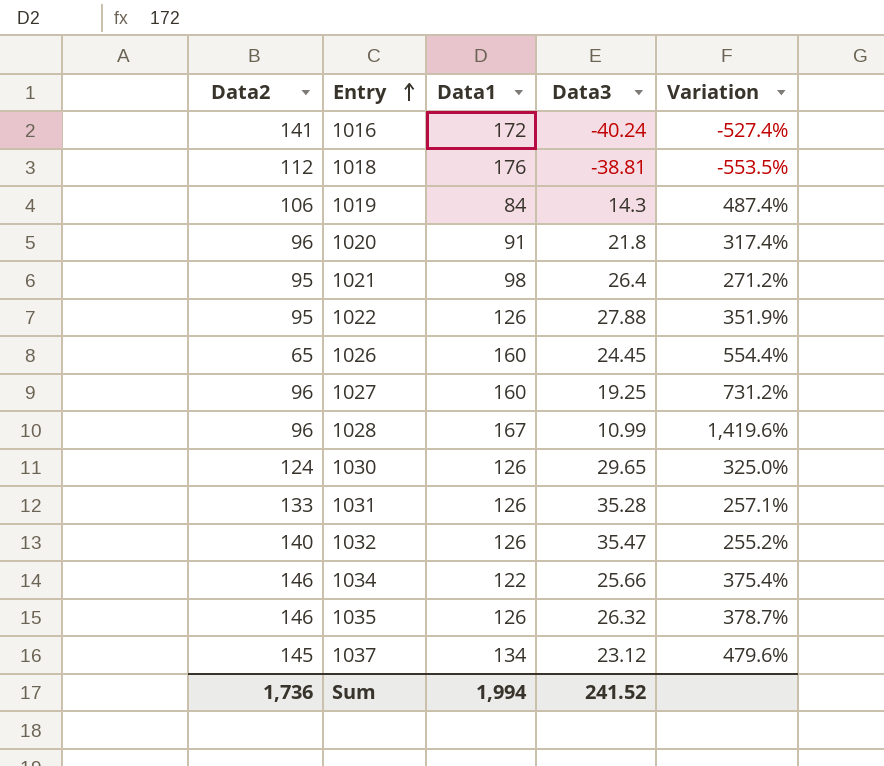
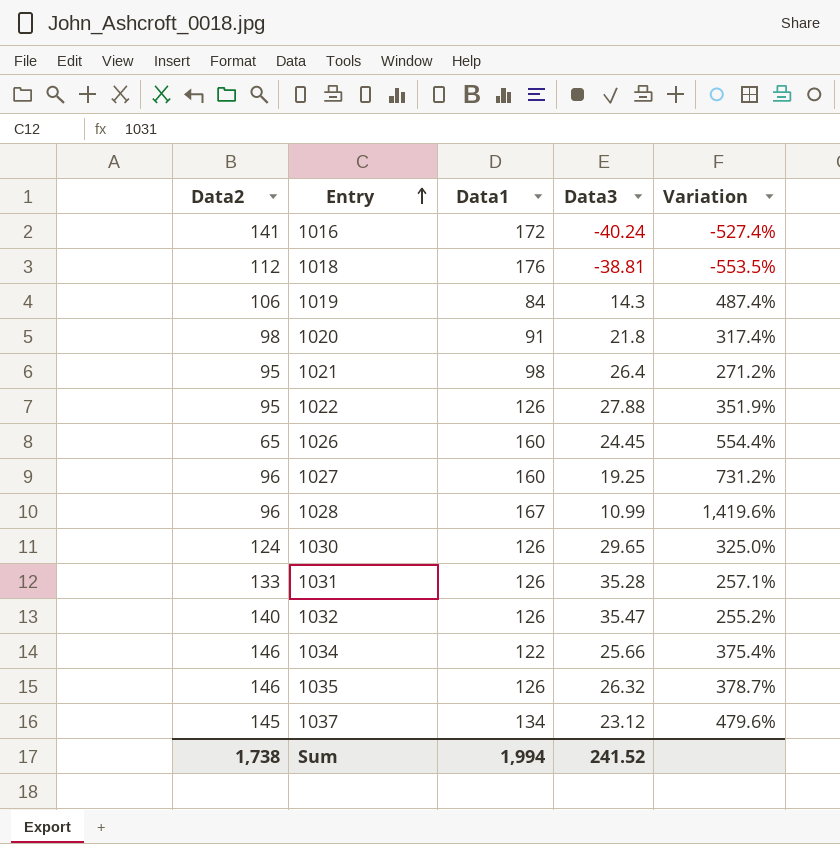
1020 | Data2: 96 -> 98
Sum | Data2: 1,736 -> 1,738

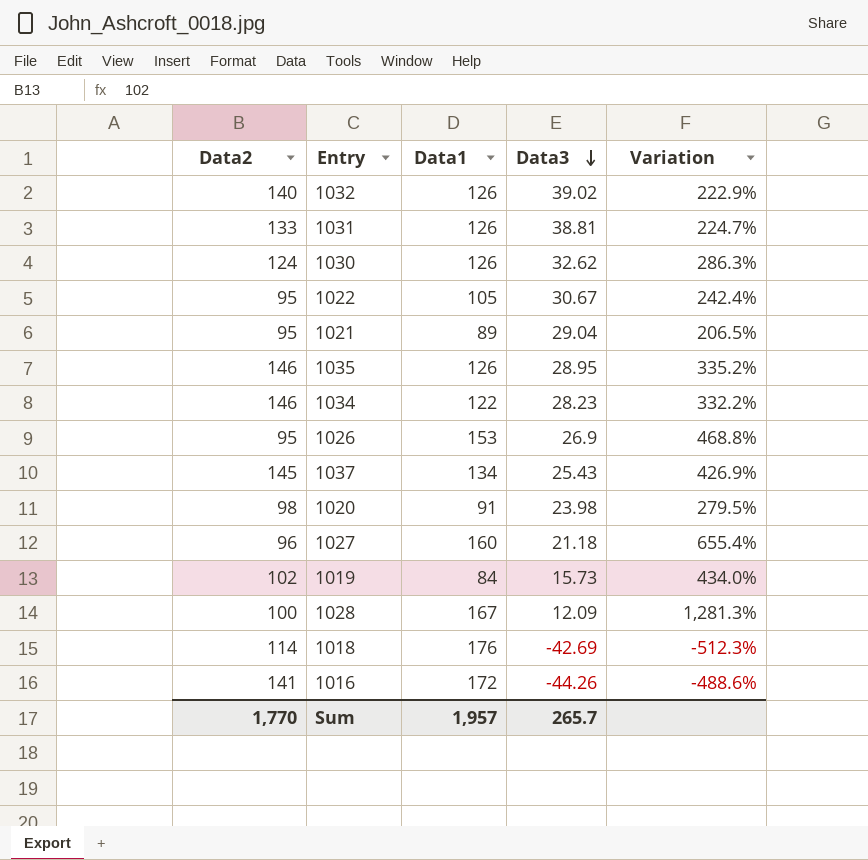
row order: Entry ascending -> Data3 descending
1032 | Data3: 35.47 -> 39.02
1032 | Variation: 255.2% -> 222.9%
1031 | Data3: 35.28 -> 38.81
1031 | Variation: 257.1% -> 224.7%
1030 | Data3: 29.65 -> 32.62
1030 | Variation: 325.0% -> 286.3%
1022 | Data1: 126 -> 105
1022 | Data3: 27.88 -> 30.67
1022 | Variation: 351.9% -> 242.4%
1021 | Data1: 98 -> 89
1021 | Data3: 26.4 -> 29.04
1021 | Variation: 271.2% -> 206.5%
1035 | Data3: 26.32 -> 28.95
1035 | Variation: 378.7% -> 335.2%
1034 | Data3: 25.66 -> 28.23
1034 | Variation: 375.4% -> 332.2%
1026 | Data2: 65 -> 95
1026 | Data1: 160 -> 153
1026 | Data3: 24.45 -> 26.9
1026 | Variation: 554.4% -> 468.8%
1037 | Data3: 23.12 -> 25.43
1037 | Variation: 479.6% -> 426.9%
1020 | Data3: 21.8 -> 23.98
1020 | Variation: 317.4% -> 279.5%
1027 | Data3: 19.25 -> 21.18
1027 | Variation: 731.2% -> 655.4%
1019 | Data2: 106 -> 102
1019 | Data3: 14.3 -> 15.73
1019 | Variation: 487.4% -> 434.0%
1028 | Data2: 96 -> 100
1028 | Data3: 10.99 -> 12.09
1028 | Variation: 1,419.6% -> 1,281.3%
1018 | Data2: 112 -> 114
1018 | Data3: -38.81 -> -42.69
1018 | Variation: -553.5% -> -512.3%
1016 | Data3: -40.24 -> -44.26
1016 | Variation: -527.4% -> -488.6%
Sum | Data2: 1,738 -> 1,770
Sum | Data1: 1,994 -> 1,957
Sum | Data3: 241.52 -> 265.7

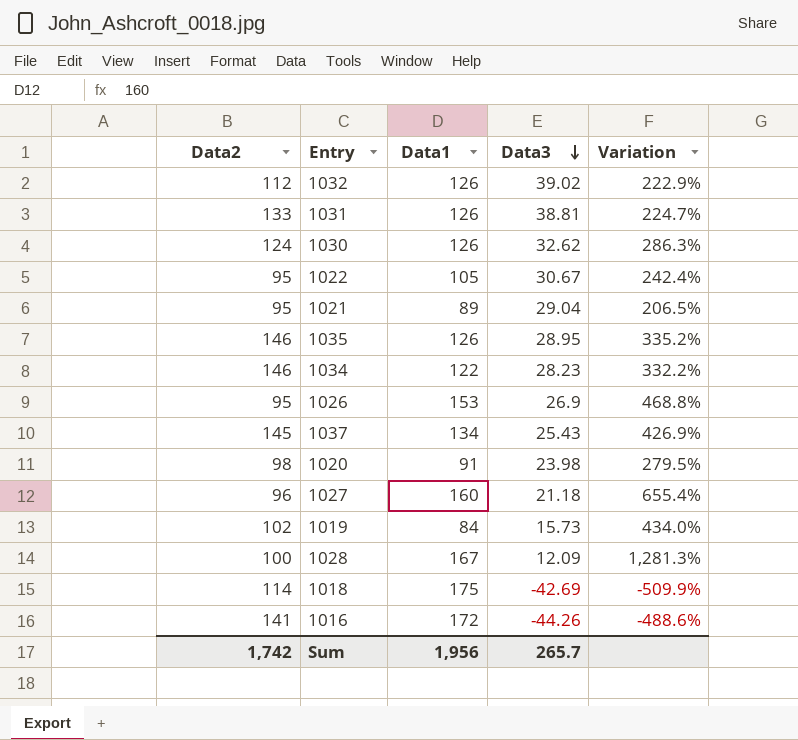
1032 | Data2: 140 -> 112
1018 | Data1: 176 -> 175
1018 | Variation: -512.3% -> -509.9%
Sum | Data2: 1,770 -> 1,742
Sum | Data1: 1,957 -> 1,956

